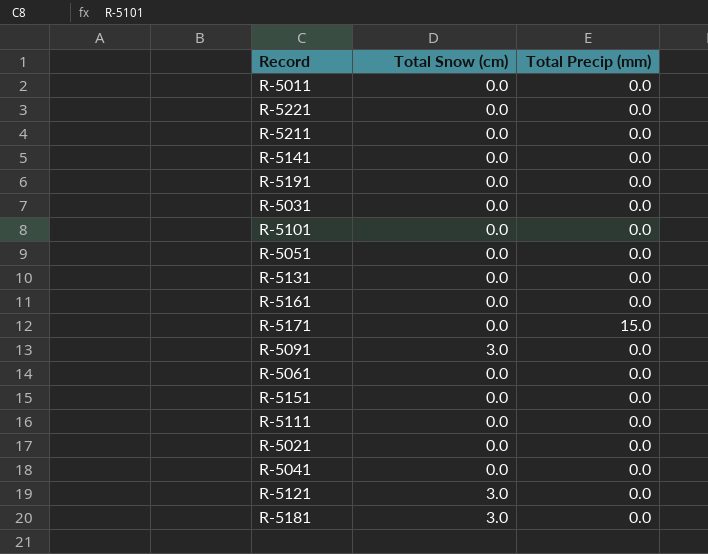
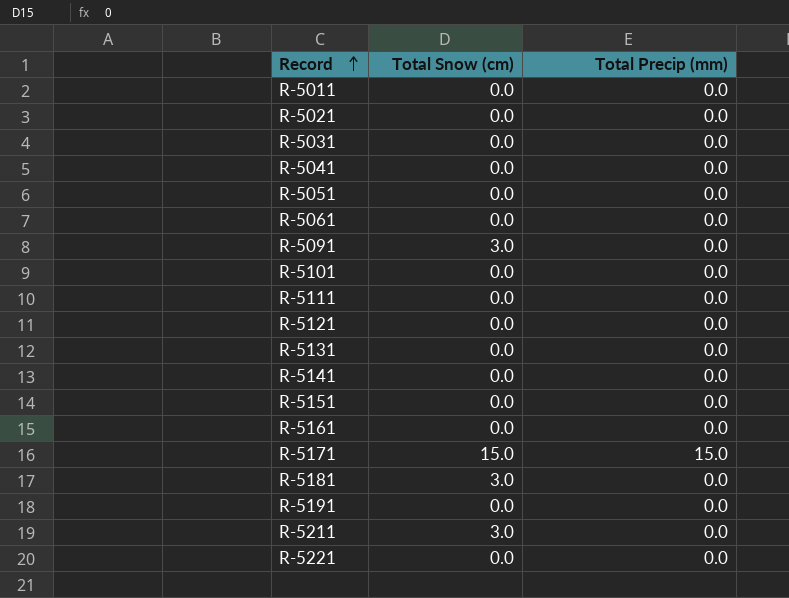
row order: none -> Record ascending
R-5121 | Total Snow (cm): 3.0 -> 0.0
R-5171 | Total Snow (cm): 0.0 -> 15.0
R-5211 | Total Snow (cm): 0.0 -> 3.0

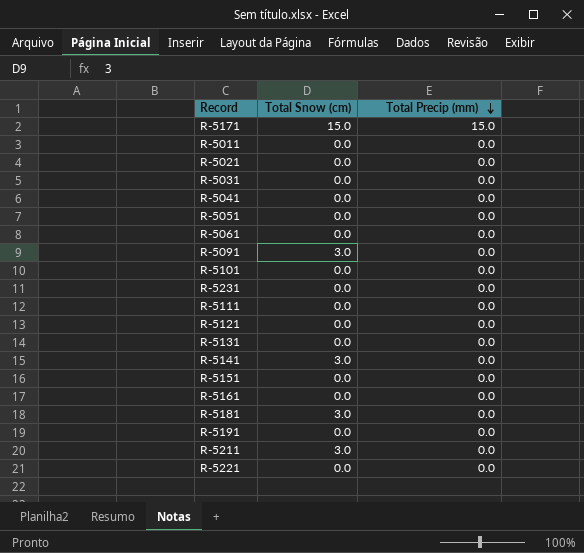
row order: Record ascending -> Total Precip (mm) descending
row R-5231: none -> 0.0 | 0.0
R-5141 | Total Snow (cm): 0.0 -> 3.0

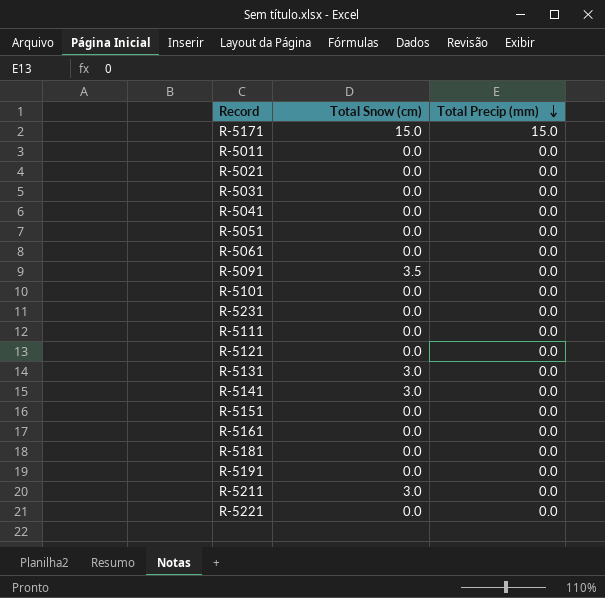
R-5091 | Total Snow (cm): 3.0 -> 3.5
R-5131 | Total Snow (cm): 0.0 -> 3.0
R-5181 | Total Snow (cm): 3.0 -> 0.0

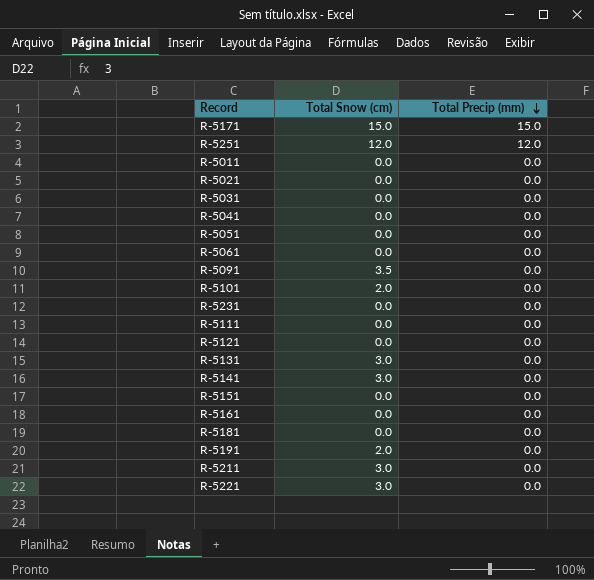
row R-5251: none -> 12.0 | 12.0
R-5101 | Total Snow (cm): 0.0 -> 2.0
R-5191 | Total Snow (cm): 0.0 -> 2.0
R-5221 | Total Snow (cm): 0.0 -> 3.0

